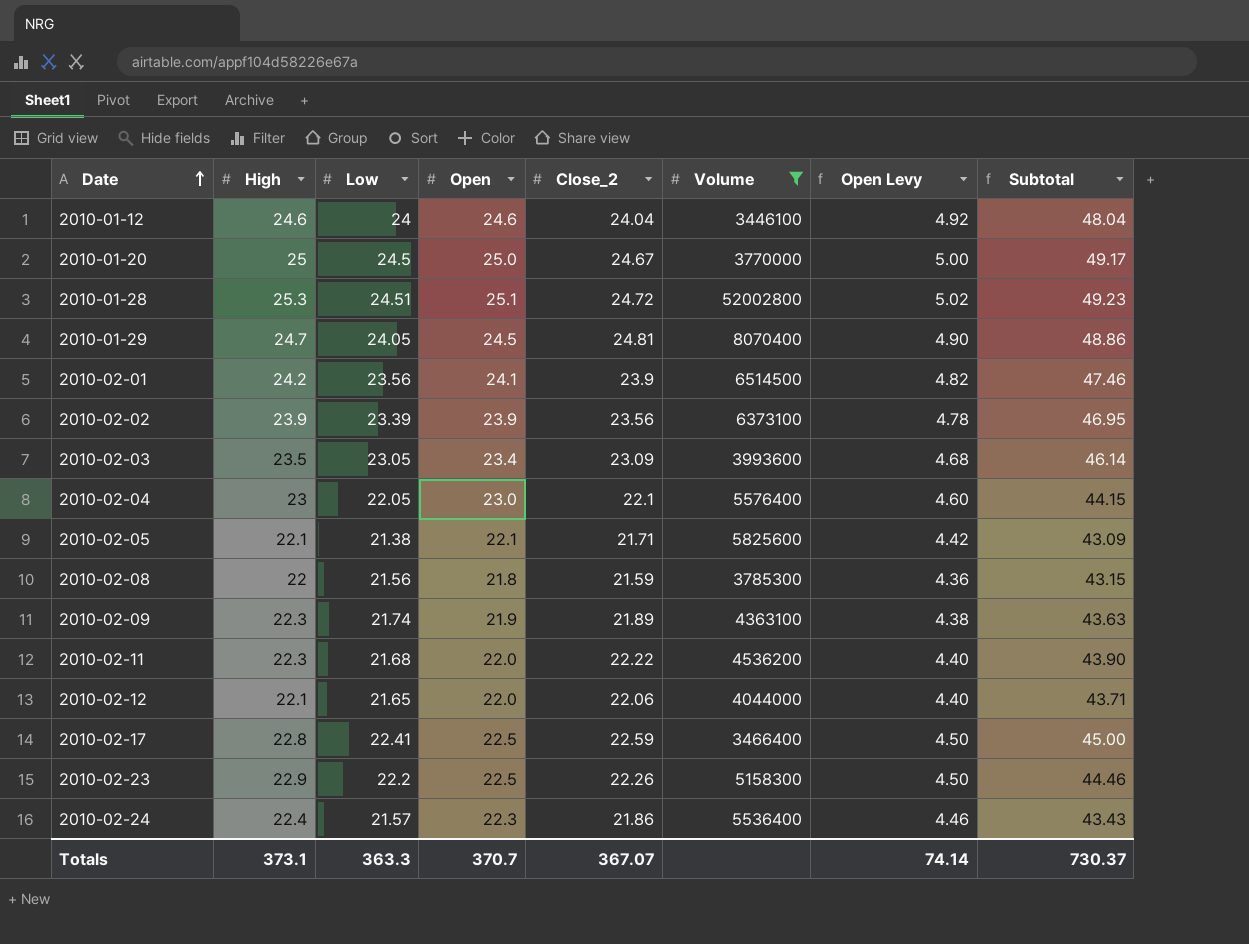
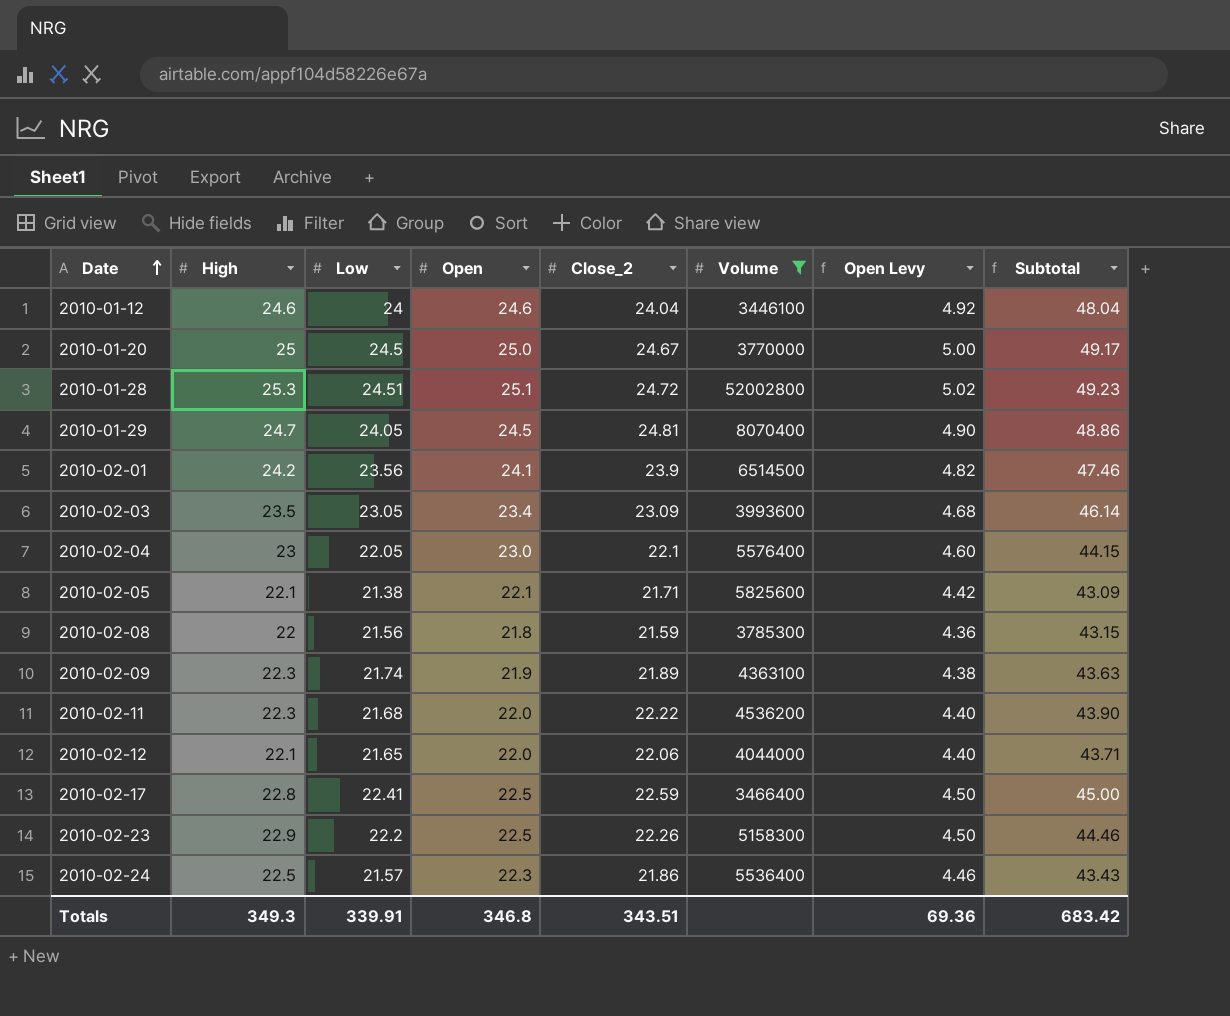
row 2010-02-02: 23.9 | 23.39 | 23.9 | 23.56 | 6373100 | 4.78 | 46.95 -> none
2010-02-24 | High: 22.4 -> 22.5
Totals | High: 373.1 -> 349.3
Totals | Low: 363.3 -> 339.91
Totals | Open: 370.7 -> 346.8
Totals | Close_2: 367.07 -> 343.51
Totals | Open Levy: 74.14 -> 69.36
Totals | Subtotal: 730.37 -> 683.42

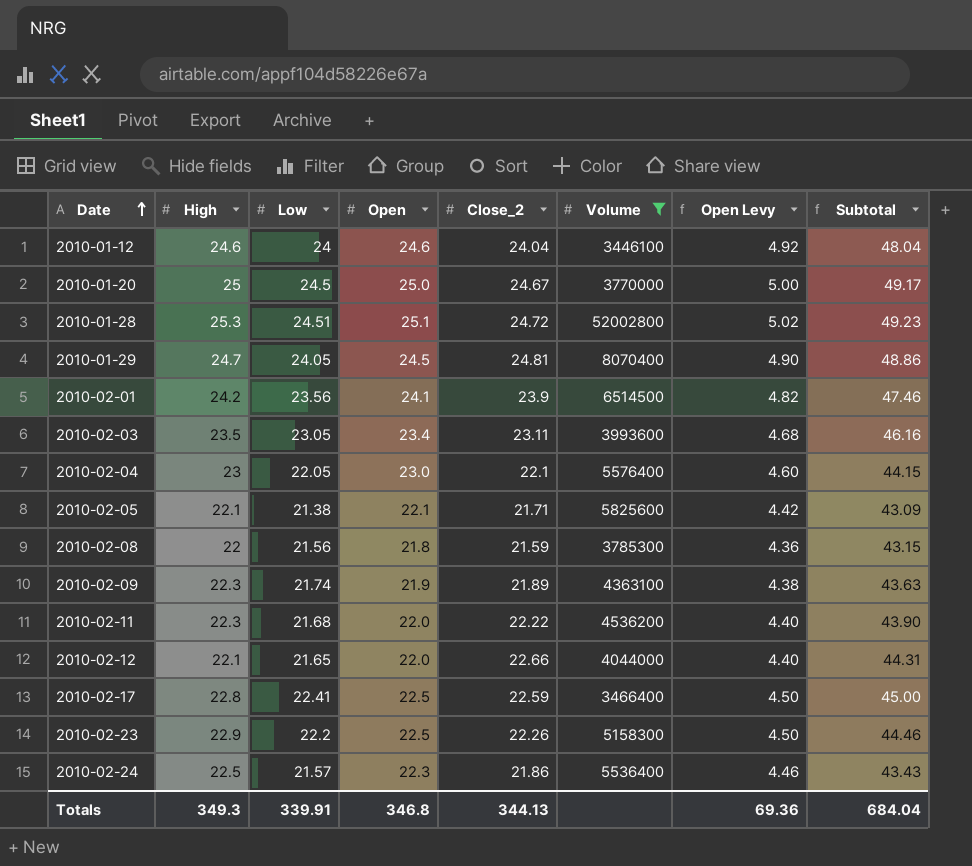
2010-02-03 | Close_2: 23.09 -> 23.11
2010-02-03 | Subtotal: 46.14 -> 46.16
2010-02-12 | Close_2: 22.06 -> 22.66
2010-02-12 | Subtotal: 43.71 -> 44.31
Totals | Close_2: 343.51 -> 344.13
Totals | Subtotal: 683.42 -> 684.04

